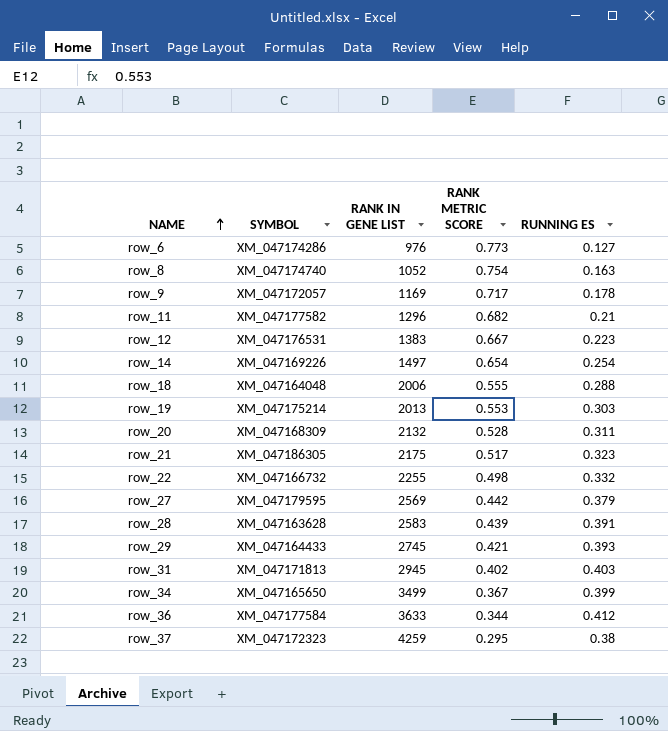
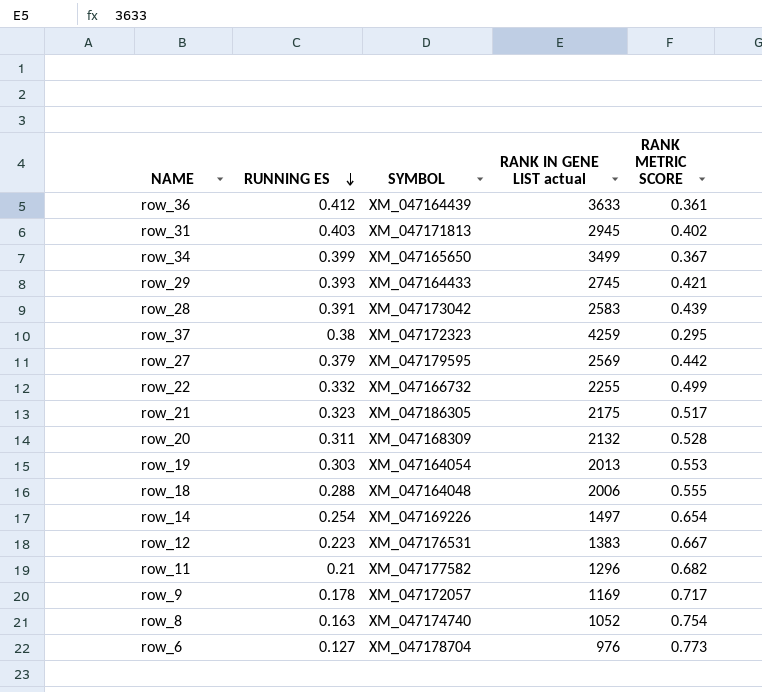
row order: NAME ascending -> RUNNING ES descending
column RUNNING ES | position: 5 -> 2
column name: RANK IN GENE LIST -> RANK IN GENE LIST actual
row_36 | SYMBOL: XM_047177584 -> XM_047164439
row_36 | RANK METRIC SCORE: 0.344 -> 0.361
row_28 | SYMBOL: XM_047163628 -> XM_047173042
row_22 | RANK METRIC SCORE: 0.498 -> 0.499
row_19 | SYMBOL: XM_047175214 -> XM_047164054
row_6 | SYMBOL: XM_047174286 -> XM_047178704

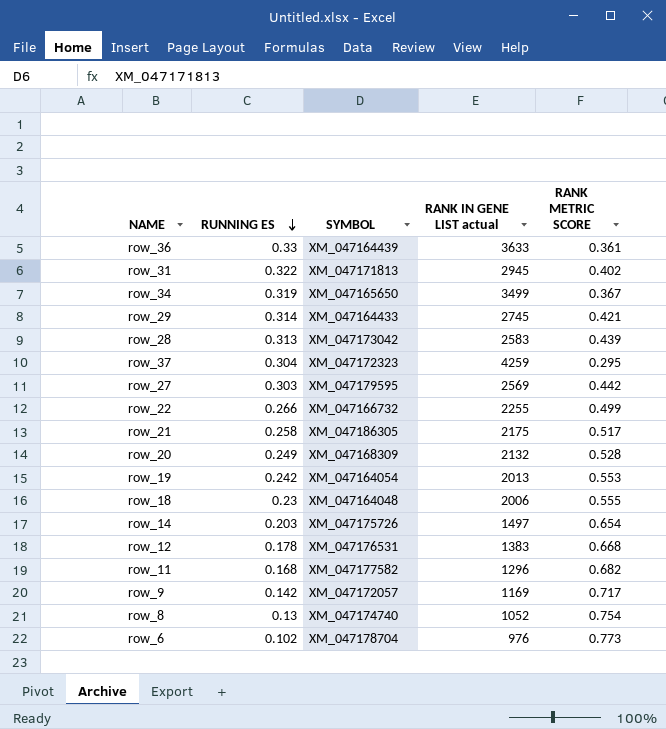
row_36 | RUNNING ES: 0.412 -> 0.33
row_31 | RUNNING ES: 0.403 -> 0.322
row_34 | RUNNING ES: 0.399 -> 0.319
row_29 | RUNNING ES: 0.393 -> 0.314
row_28 | RUNNING ES: 0.391 -> 0.313
row_37 | RUNNING ES: 0.38 -> 0.304
row_27 | RUNNING ES: 0.379 -> 0.303
row_22 | RUNNING ES: 0.332 -> 0.266
row_21 | RUNNING ES: 0.323 -> 0.258
row_20 | RUNNING ES: 0.311 -> 0.249
row_19 | RUNNING ES: 0.303 -> 0.242
row_18 | RUNNING ES: 0.288 -> 0.23
row_14 | RUNNING ES: 0.254 -> 0.203
row_14 | SYMBOL: XM_047169226 -> XM_047175726
row_12 | RUNNING ES: 0.223 -> 0.178
row_12 | RANK METRIC SCORE: 0.667 -> 0.668
row_11 | RUNNING ES: 0.21 -> 0.168
row_9 | RUNNING ES: 0.178 -> 0.142
row_8 | RUNNING ES: 0.163 -> 0.13
row_6 | RUNNING ES: 0.127 -> 0.102

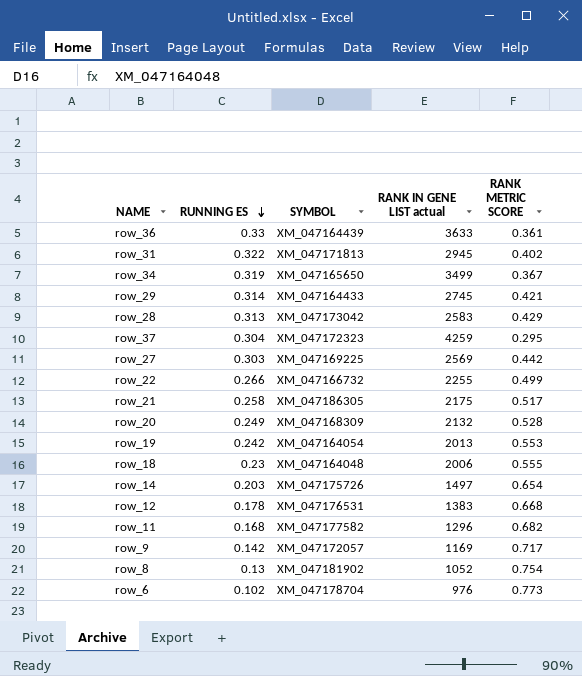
row_28 | RANK METRIC SCORE: 0.439 -> 0.429
row_27 | SYMBOL: XM_047179595 -> XM_047169225
row_8 | SYMBOL: XM_047174740 -> XM_047181902

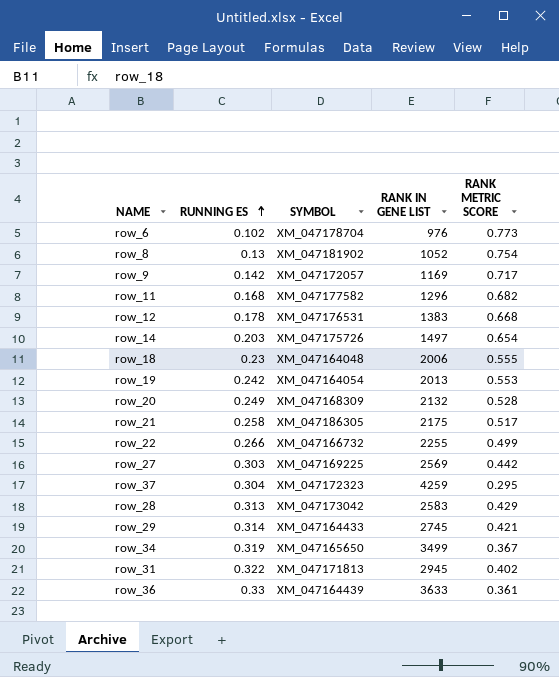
row order: RUNNING ES descending -> RUNNING ES ascending
column name: RANK IN GENE LIST actual -> RANK IN GENE LIST

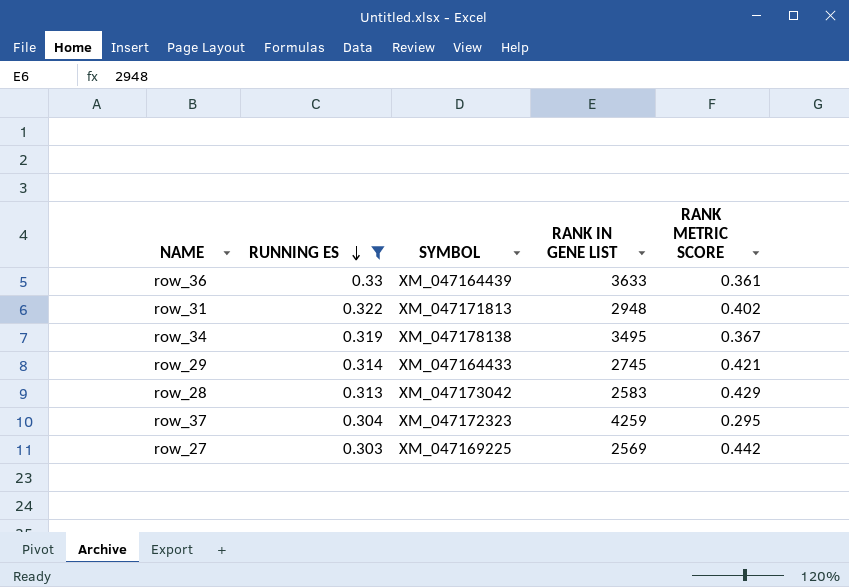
filter: none -> RUNNING ES >= 0.303
row order: RUNNING ES ascending -> RUNNING ES descending
row_31 | RANK IN GENE LIST: 2945 -> 2948
row_34 | SYMBOL: XM_047165650 -> XM_047178138
row_34 | RANK IN GENE LIST: 3499 -> 3495

